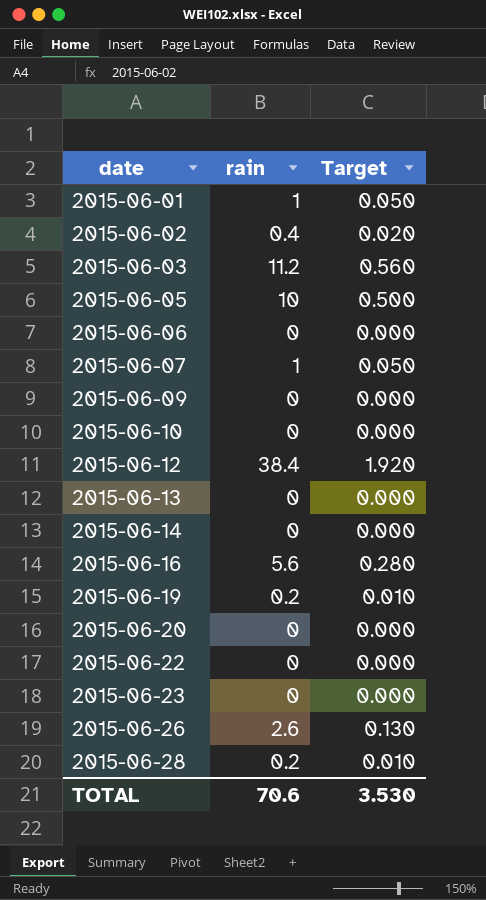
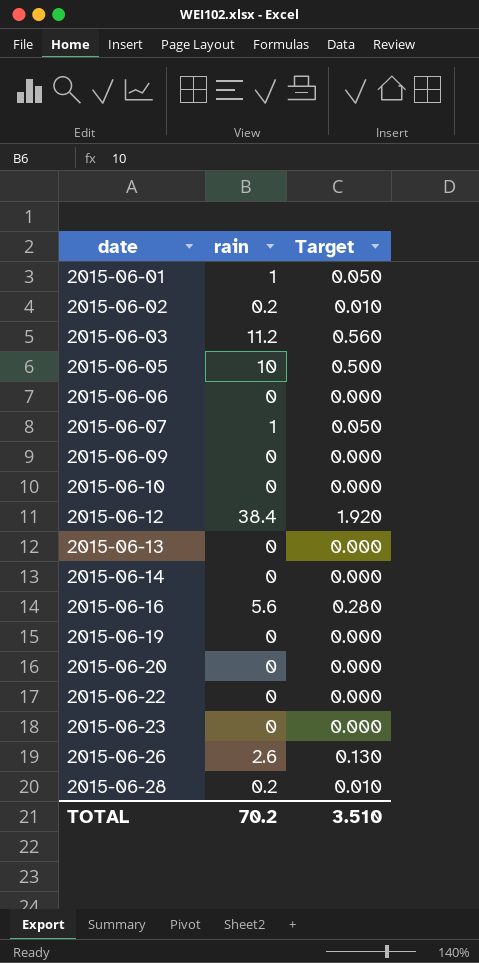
2015-06-02 | rain: 0.4 -> 0.2
2015-06-02 | Target: 0.020 -> 0.010
2015-06-19 | rain: 0.2 -> 0
2015-06-19 | Target: 0.010 -> 0.000
TOTAL | rain: 70.6 -> 70.2
TOTAL | Target: 3.530 -> 3.510

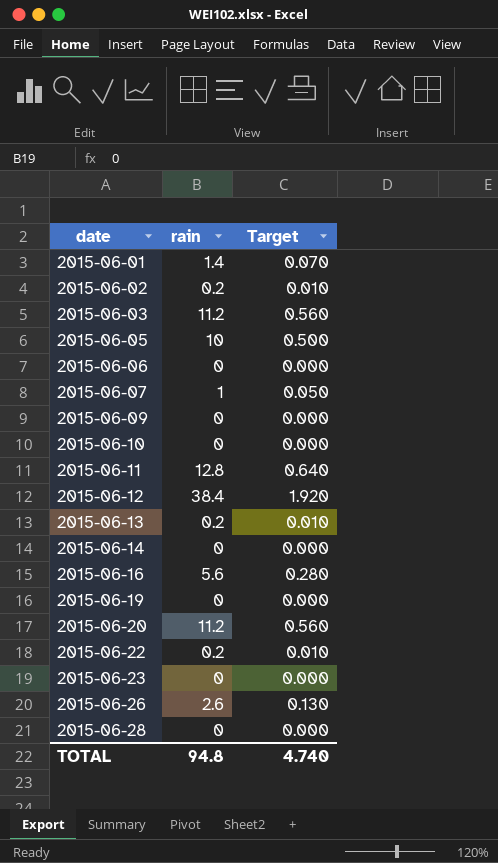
2015-06-01 | rain: 1 -> 1.4
2015-06-01 | Target: 0.050 -> 0.070
row 2015-06-11: none -> 12.8 | 0.640
2015-06-13 | rain: 0 -> 0.2
2015-06-13 | Target: 0.000 -> 0.010
2015-06-20 | rain: 0 -> 11.2
2015-06-20 | Target: 0.000 -> 0.560
2015-06-22 | rain: 0 -> 0.2
2015-06-22 | Target: 0.000 -> 0.010
2015-06-28 | rain: 0.2 -> 0
2015-06-28 | Target: 0.010 -> 0.000
TOTAL | rain: 70.2 -> 94.8
TOTAL | Target: 3.510 -> 4.740

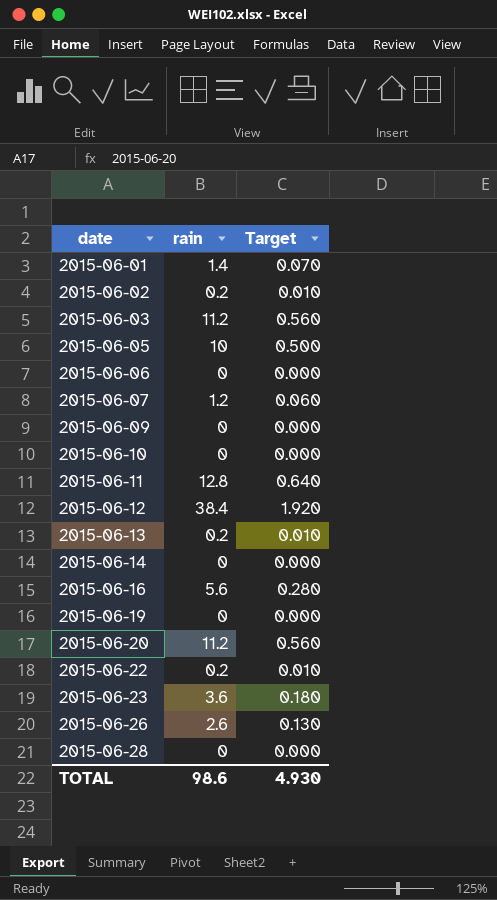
2015-06-07 | rain: 1 -> 1.2
2015-06-07 | Target: 0.050 -> 0.060
2015-06-23 | rain: 0 -> 3.6
2015-06-23 | Target: 0.000 -> 0.180
TOTAL | rain: 94.8 -> 98.6
TOTAL | Target: 4.740 -> 4.930

